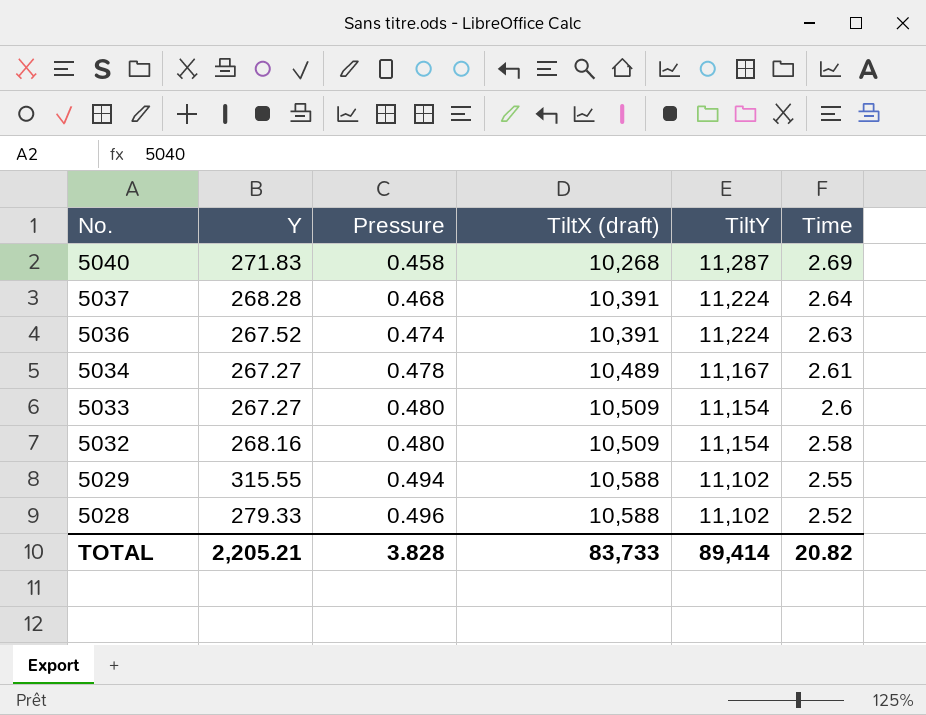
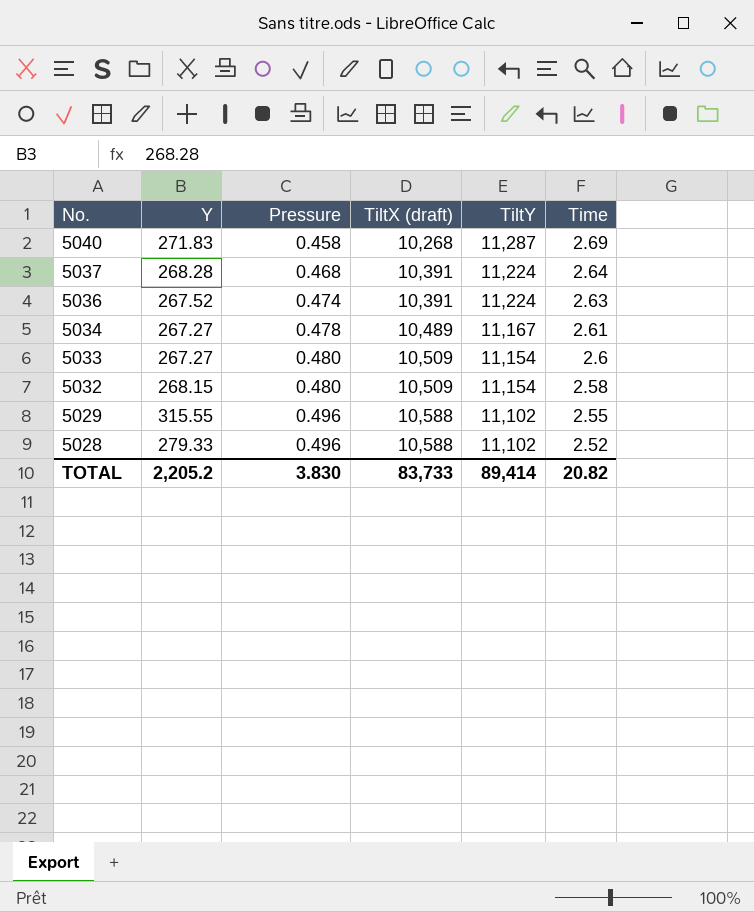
5032 | Y: 268.16 -> 268.15
5029 | Pressure: 0.494 -> 0.496
TOTAL | Y: 2,205.21 -> 2,205.2
TOTAL | Pressure: 3.828 -> 3.830

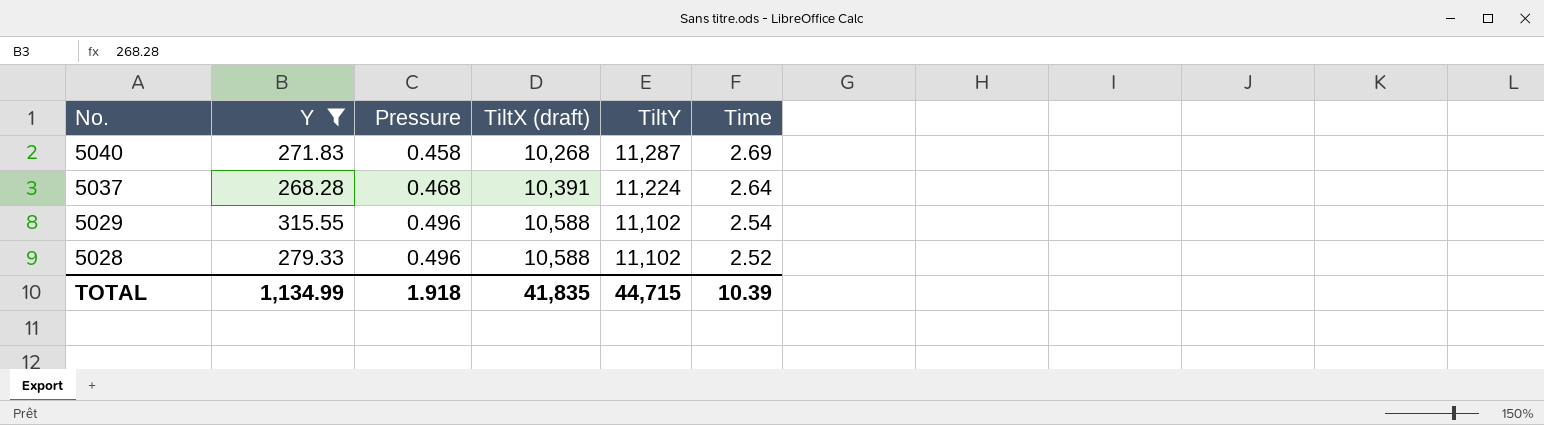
filter: none -> Y >= 268.28
5029 | Time: 2.55 -> 2.54
TOTAL | Y: 2,205.2 -> 1,134.99
TOTAL | Pressure: 3.830 -> 1.918
TOTAL | TiltX (draft): 83,733 -> 41,835
TOTAL | TiltY: 89,414 -> 44,715
TOTAL | Time: 20.82 -> 10.39

